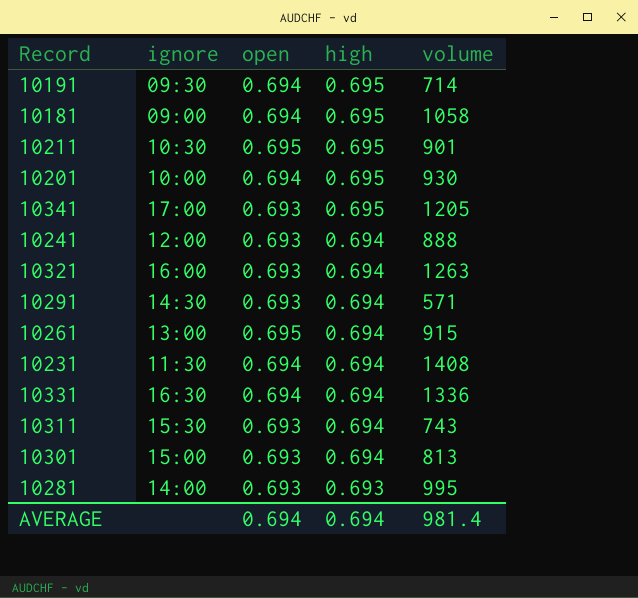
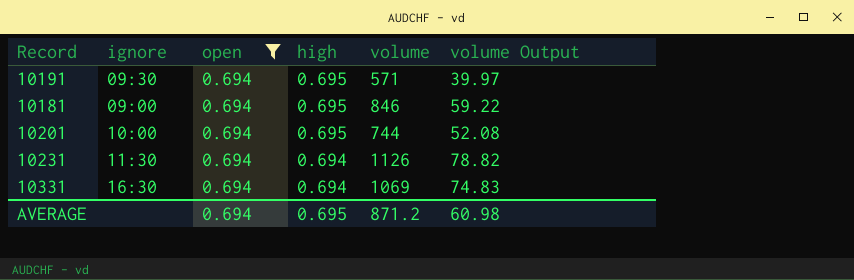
filter: none -> open = 0.694
column volume Output | formula: none -> [volume] * 0.07
10191 | volume: 714 -> 571
10181 | volume: 1058 -> 846
10201 | volume: 930 -> 744
10231 | volume: 1408 -> 1126
10331 | volume: 1336 -> 1069
AVERAGE | high: 0.694 -> 0.695
AVERAGE | volume: 981.4 -> 871.2

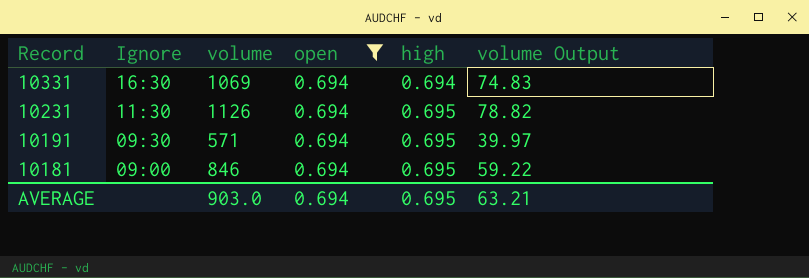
row order: high descending -> Record descending
column name: ignore -> Ignore
column volume | position: 5 -> 3
row 10201: 10:00 | 0.694 | 0.695 | 744 | 52.08 -> none
10231 | high: 0.694 -> 0.695
AVERAGE | volume: 871.2 -> 903.0
AVERAGE | volume Output: 60.98 -> 63.21

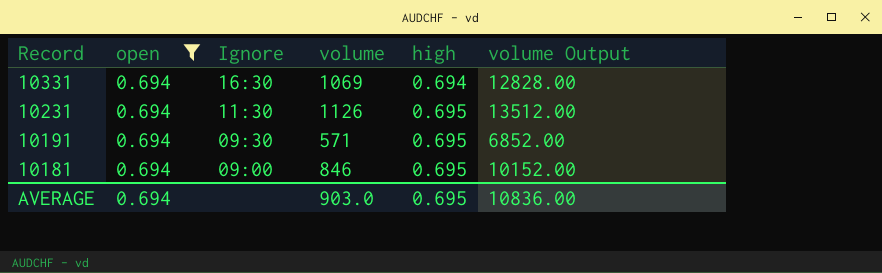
column open | position: 4 -> 2
column volume Output | formula: [volume] * 0.07 -> [volume] * 12
AVERAGE | volume Output: 63.21 -> 10836.00

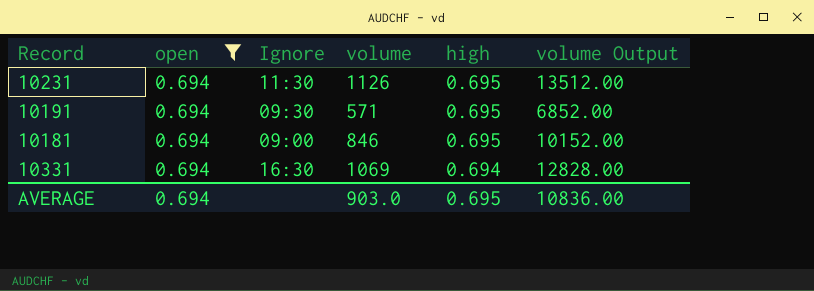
row order: Record descending -> high descending

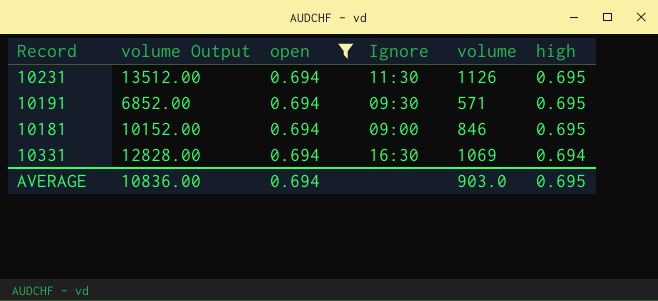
column volume Output | position: 6 -> 2

